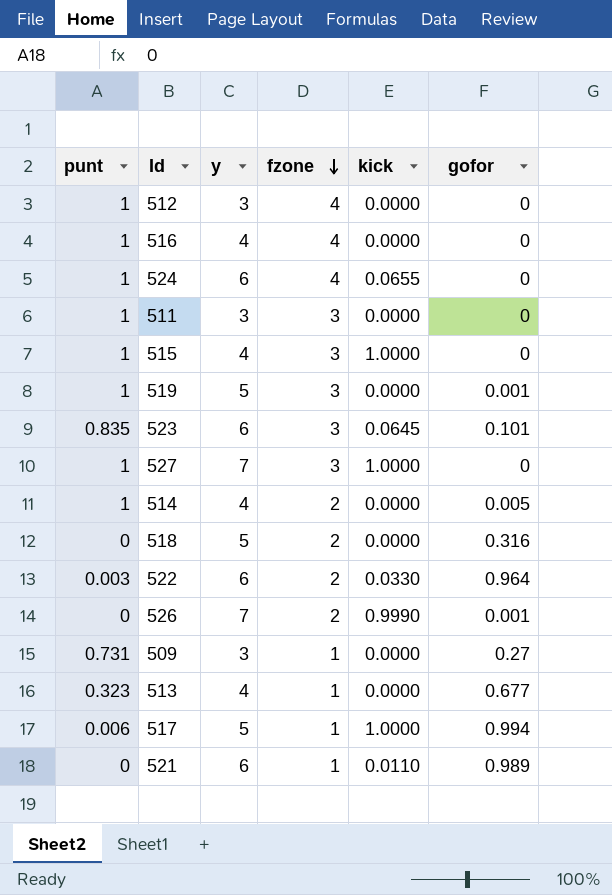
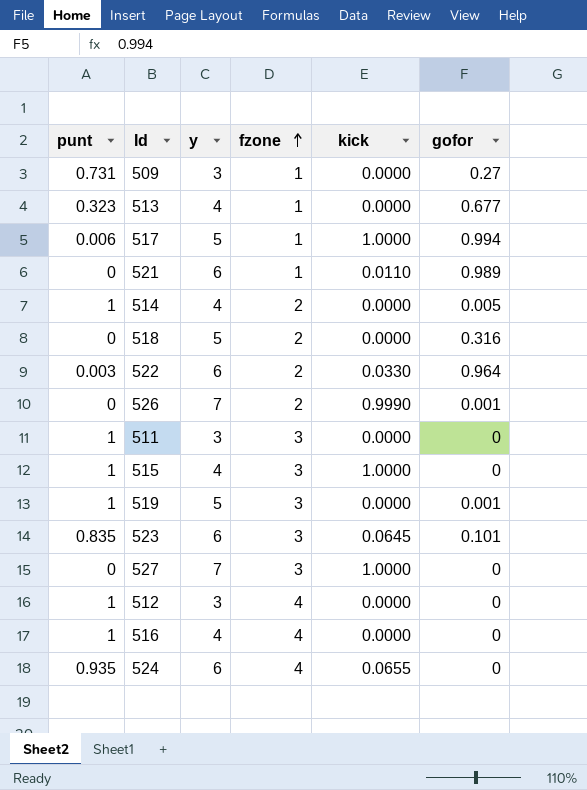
row order: fzone descending -> fzone ascending
527 | punt: 1 -> 0
524 | punt: 1 -> 0.935

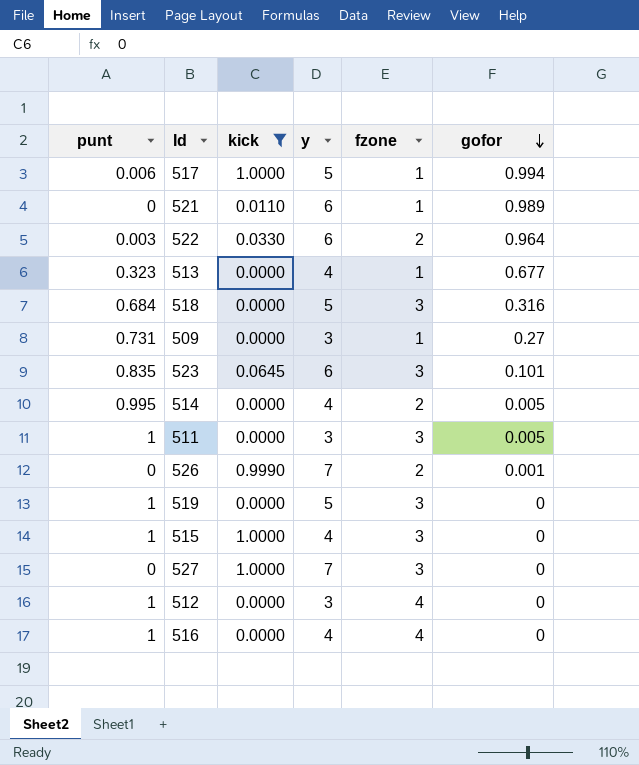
filter: none -> kick != 0.0655
row order: fzone ascending -> gofor descending
column kick | position: 5 -> 3
518 | punt: 0 -> 0.684
518 | fzone: 2 -> 3
514 | punt: 1 -> 0.995
511 | gofor: 0 -> 0.005
519 | gofor: 0.001 -> 0

